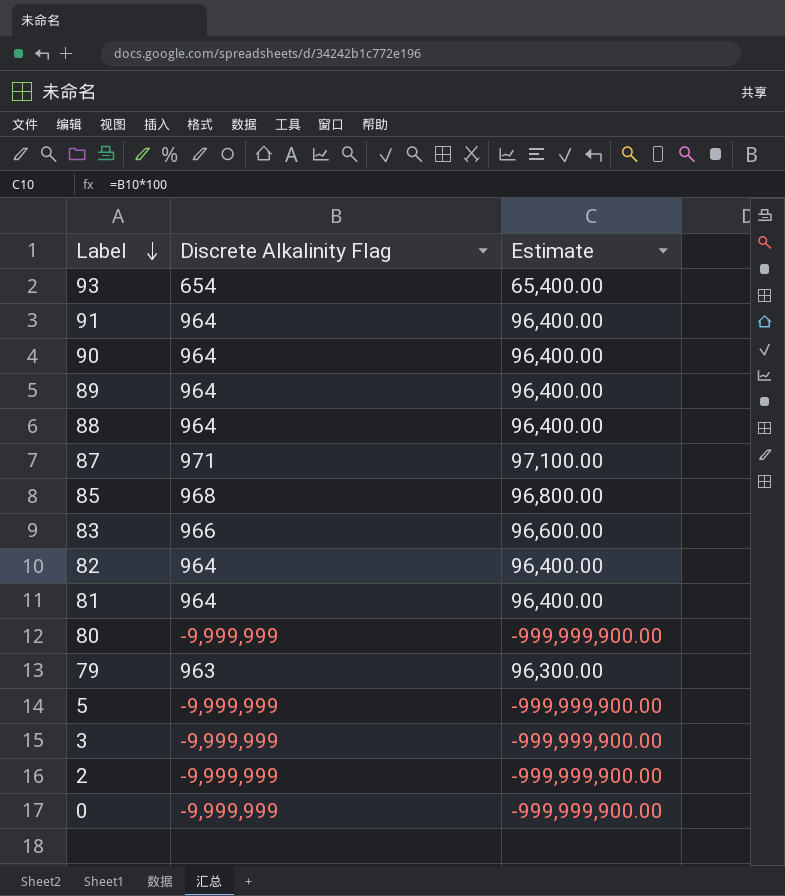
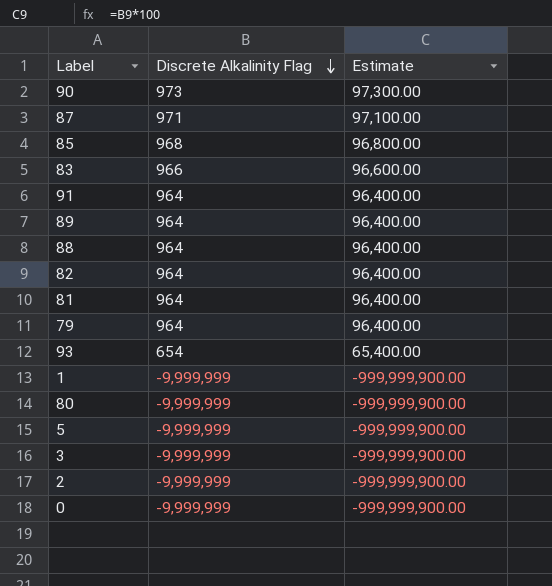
row order: Label descending -> Discrete Alkalinity Flag descending
90 | Discrete Alkalinity Flag: 964 -> 973
90 | Estimate: 96,400.00 -> 97,300.00
79 | Discrete Alkalinity Flag: 963 -> 964
79 | Estimate: 96,300.00 -> 96,400.00
row 1: none -> -9,999,999 | -999,999,900.00

